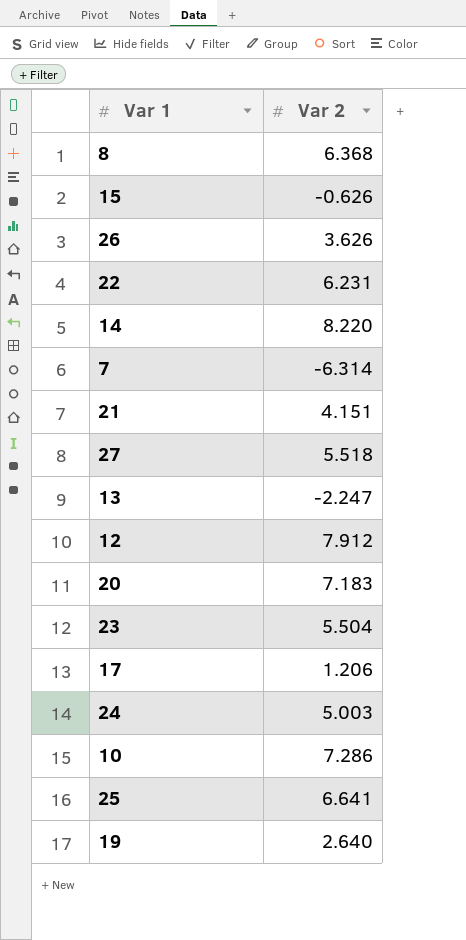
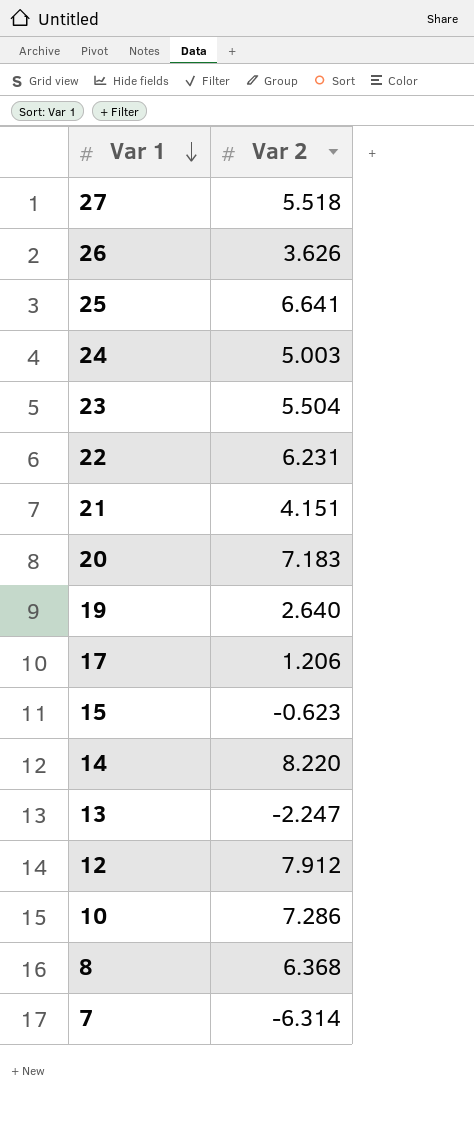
row order: none -> Var 1 descending
15 | Var 2: -0.626 -> -0.623

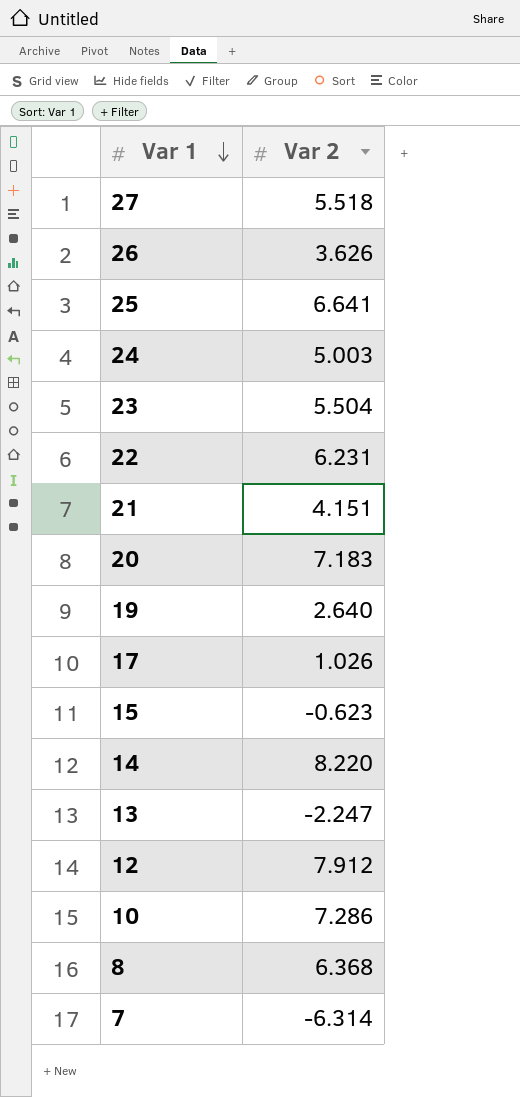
17 | Var 2: 1.206 -> 1.026

